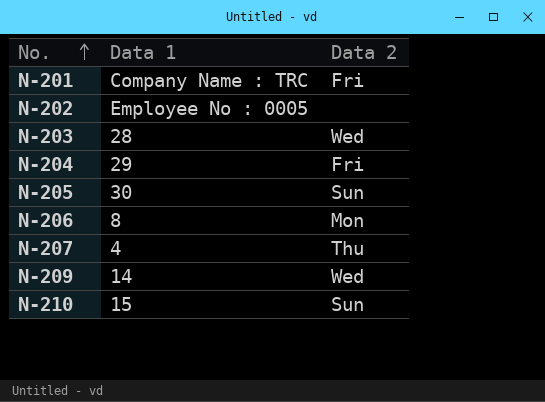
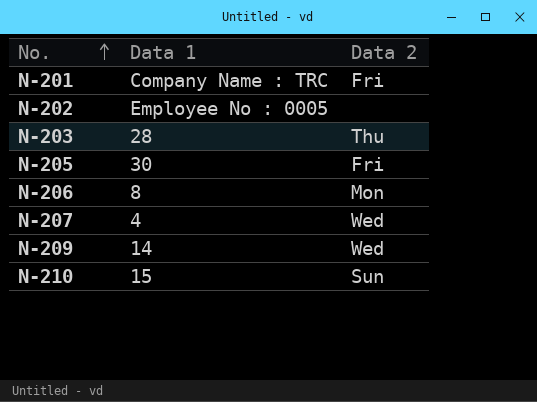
row N-204: 29 | Fri -> none
N-203 | Data 2: Wed -> Thu
N-205 | Data 2: Sun -> Fri
N-207 | Data 2: Thu -> Wed

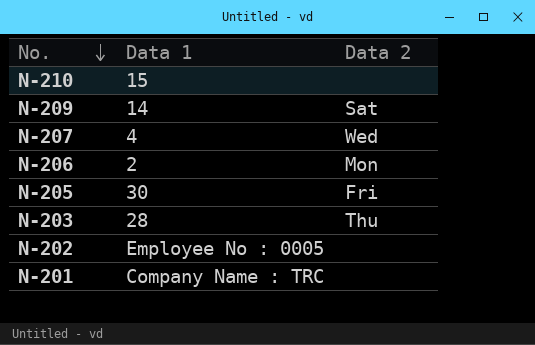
row order: No. ascending -> No. descending
N-210 | Data 2: Sun -> none
N-209 | Data 2: Wed -> Sat
N-206 | Data 1: 8 -> 2
N-201 | Data 2: Fri -> none

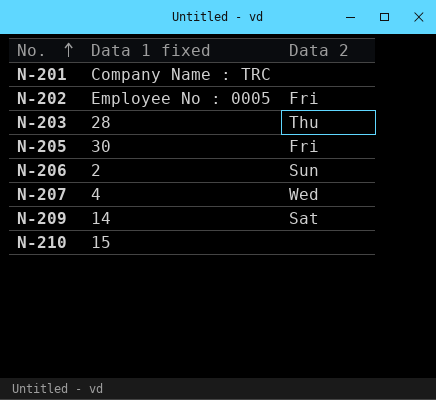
row order: No. descending -> No. ascending
column name: Data 1 -> Data 1 fixed
N-202 | Data 2: none -> Fri
N-206 | Data 2: Mon -> Sun

